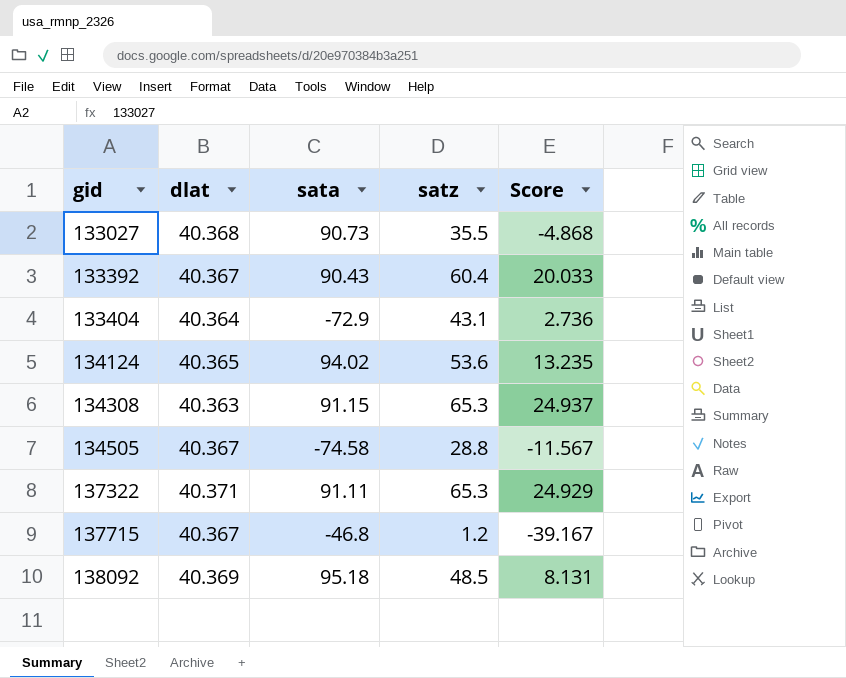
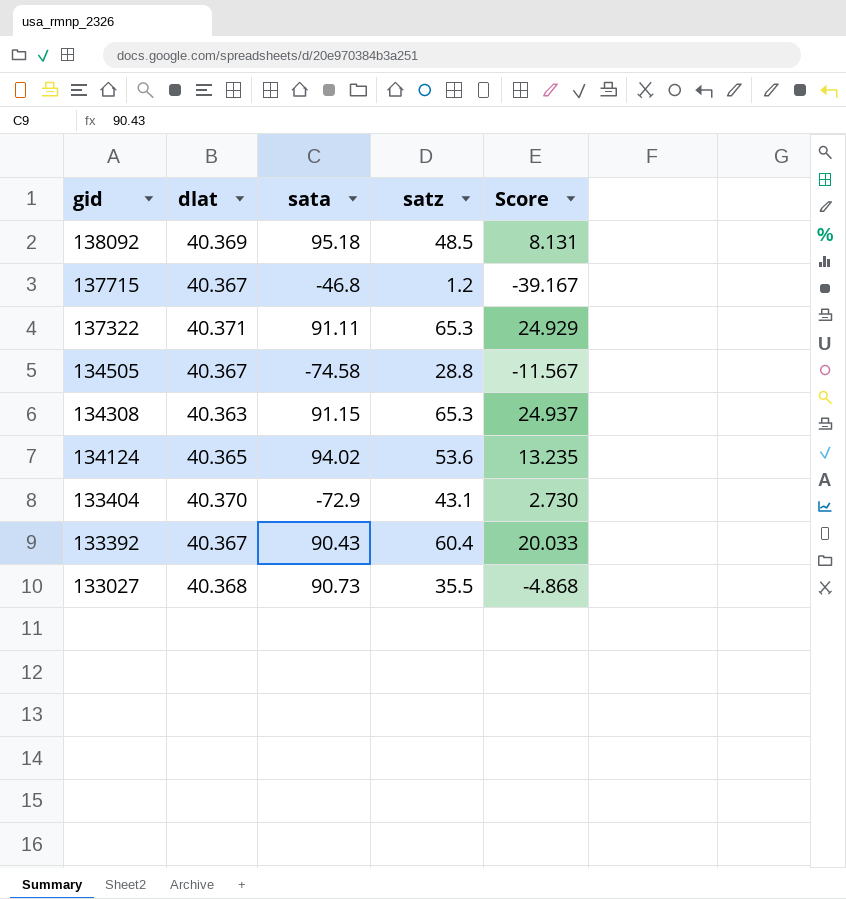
row order: gid ascending -> gid descending
133404 | dlat: 40.364 -> 40.370
133404 | Score: 2.736 -> 2.730

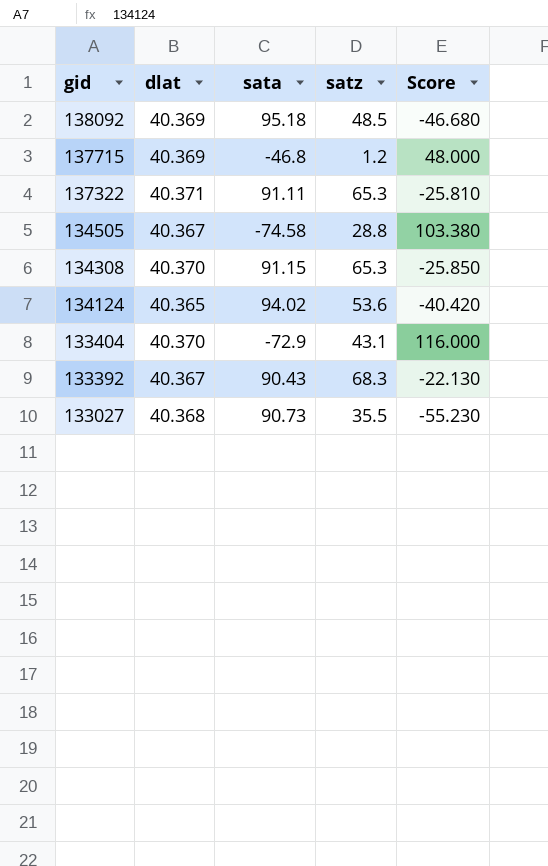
column Score | formula: [satz] - [dlat] -> [satz] - [sata]
137715 | dlat: 40.367 -> 40.369
134308 | dlat: 40.363 -> 40.370
133392 | satz: 60.4 -> 68.3

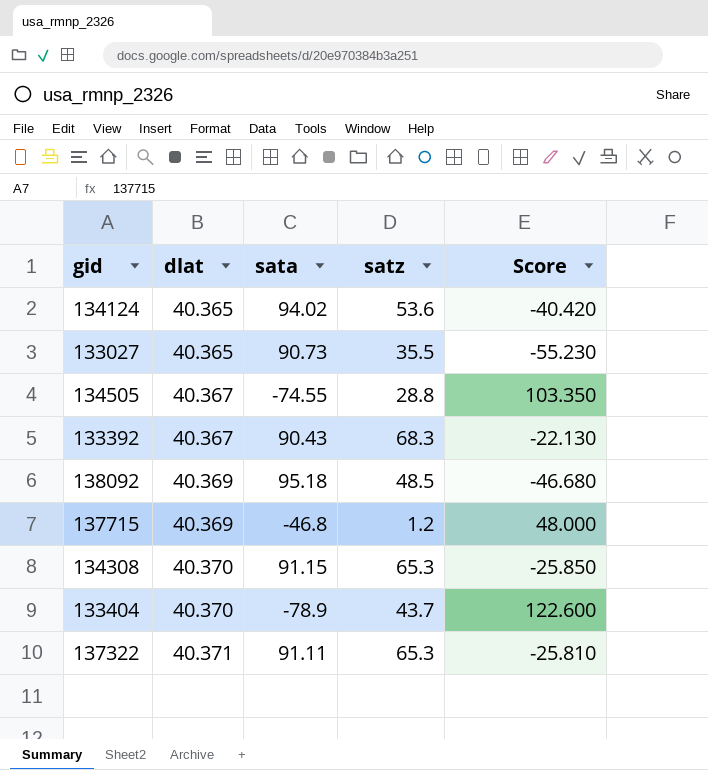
row order: gid descending -> dlat ascending
133027 | dlat: 40.368 -> 40.365
134505 | sata: -74.58 -> -74.55
134505 | Score: 103.380 -> 103.350
133404 | sata: -72.9 -> -78.9
133404 | satz: 43.1 -> 43.7
133404 | Score: 116.000 -> 122.600

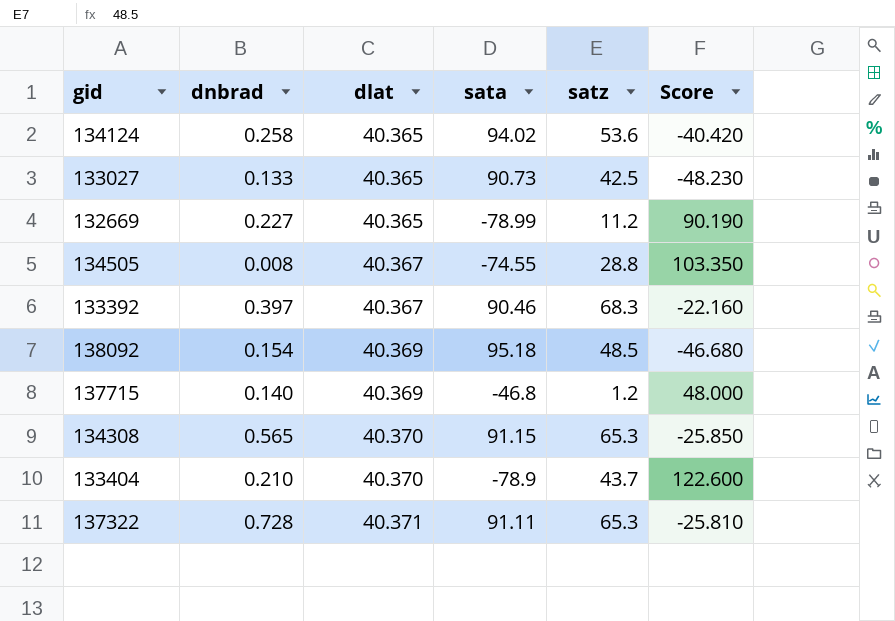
column dnbrad | position: none -> 2
133027 | satz: 35.5 -> 42.5
133027 | Score: -55.230 -> -48.230
row 132669: none -> 0.227 | 40.365 | -78.99 | 11.2 | 90.190
133392 | sata: 90.43 -> 90.46
133392 | Score: -22.130 -> -22.160

